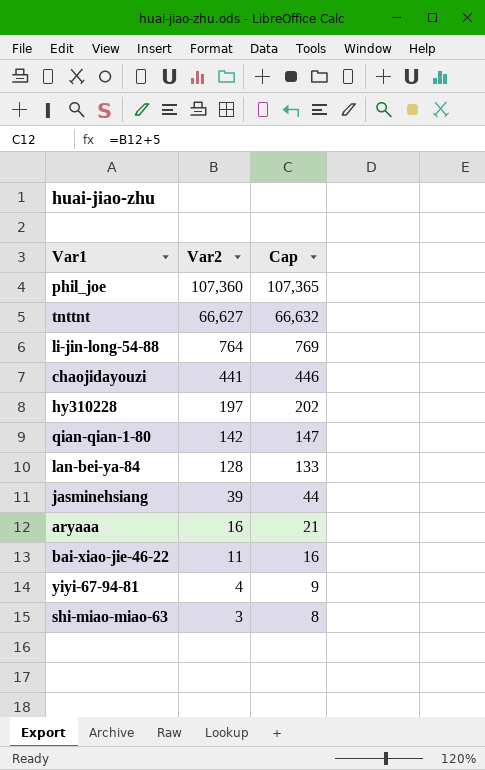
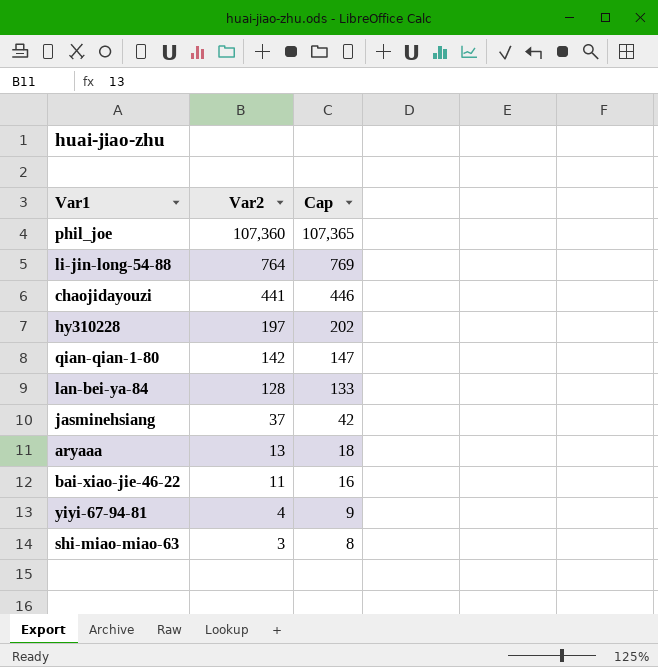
row tnttnt: 66,627 | 66,632 -> none
jasminehsiang | Var2: 39 -> 37
jasminehsiang | Cap: 44 -> 42
aryaaa | Var2: 16 -> 13
aryaaa | Cap: 21 -> 18

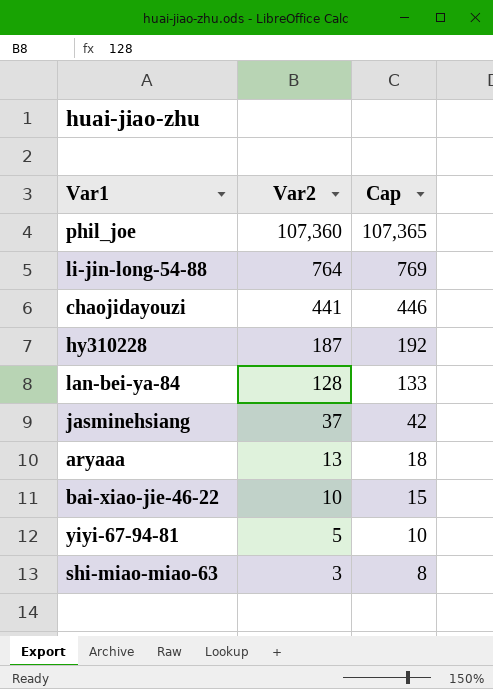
row qian-qian-1-80: 142 | 147 -> none
hy310228 | Var2: 197 -> 187
hy310228 | Cap: 202 -> 192
bai-xiao-jie-46-22 | Var2: 11 -> 10
bai-xiao-jie-46-22 | Cap: 16 -> 15
yiyi-67-94-81 | Var2: 4 -> 5
yiyi-67-94-81 | Cap: 9 -> 10

